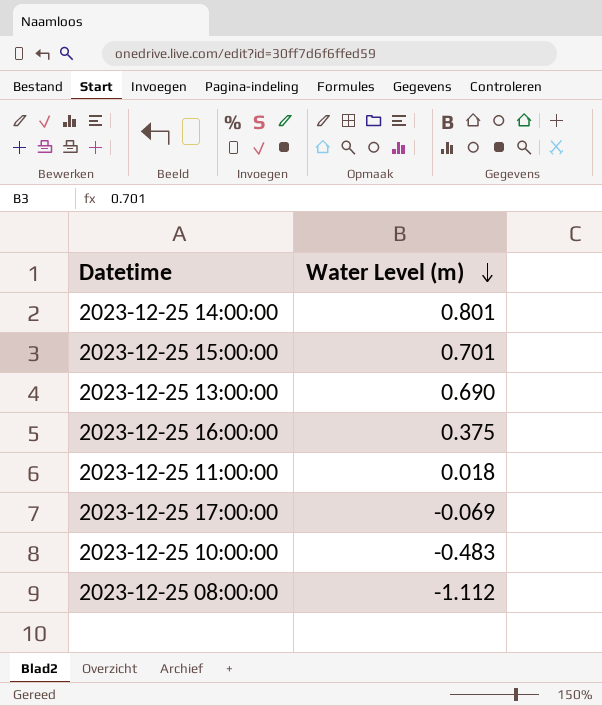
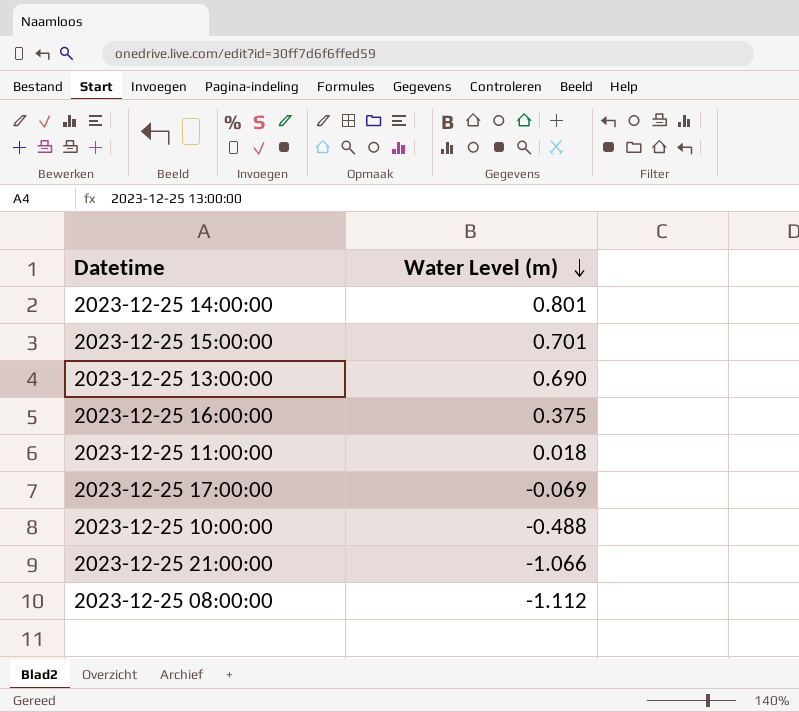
2023-12-25 10:00:00 | Water Level (m): -0.483 -> -0.488
row 2023-12-25 21:00:00: none -> -1.066

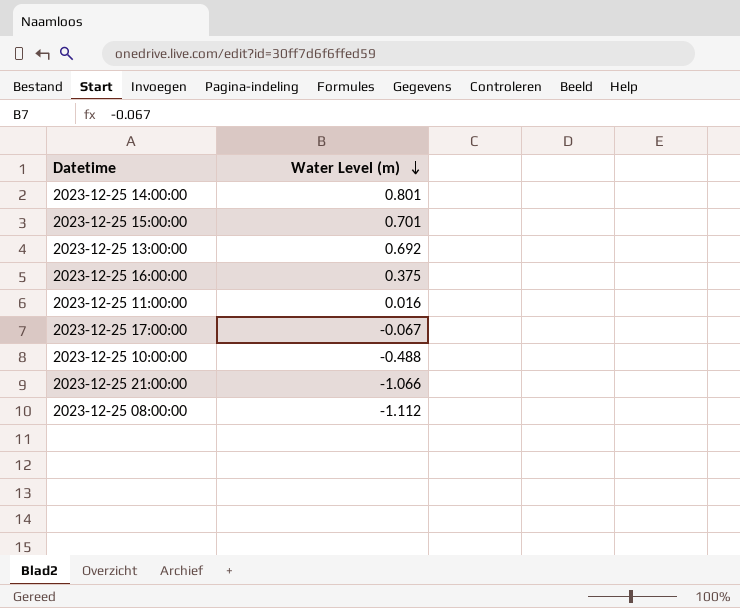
2023-12-25 13:00:00 | Water Level (m): 0.690 -> 0.692
2023-12-25 11:00:00 | Water Level (m): 0.018 -> 0.016
2023-12-25 17:00:00 | Water Level (m): -0.069 -> -0.067

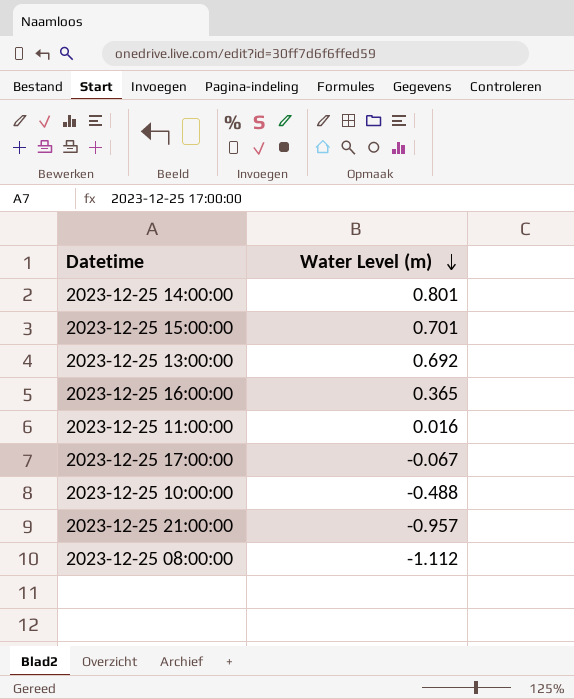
2023-12-25 16:00:00 | Water Level (m): 0.375 -> 0.365
2023-12-25 21:00:00 | Water Level (m): -1.066 -> -0.957

